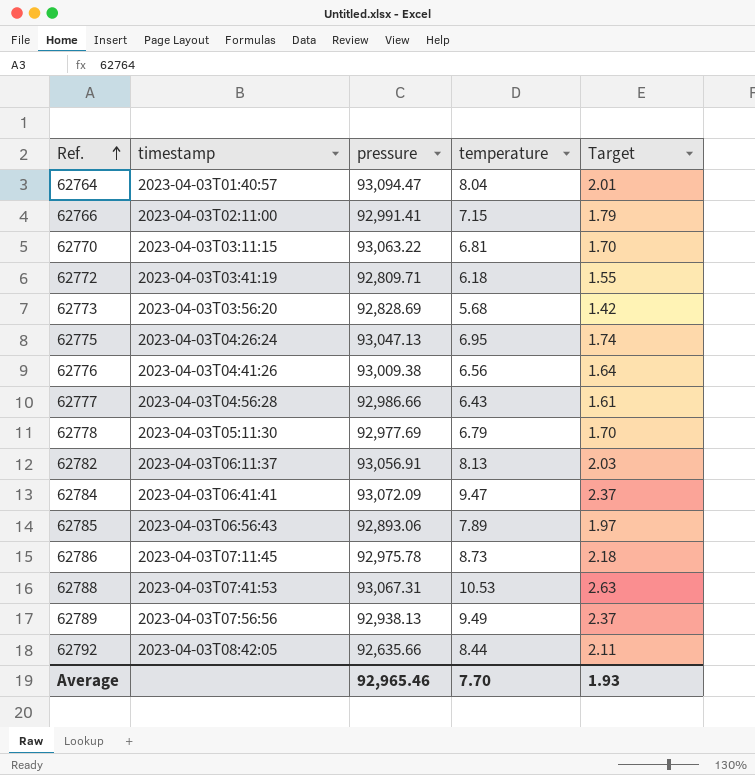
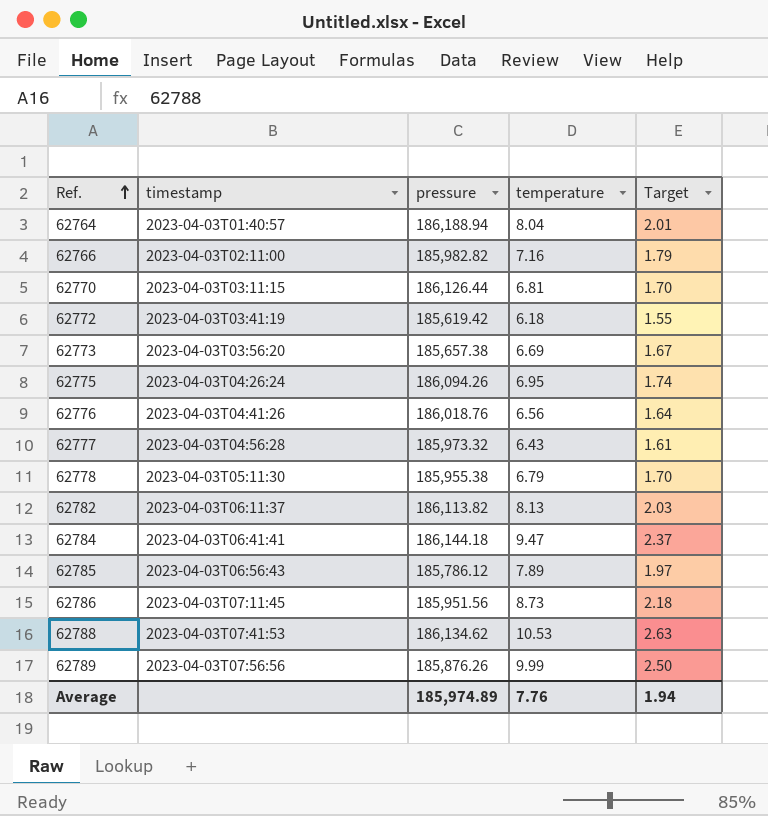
row 62792: 2023-04-03T08:42:05 | 92,635.66 | 8.44 | 2.11 -> none
62764 | pressure: 93,094.47 -> 186,188.94
62766 | pressure: 92,991.41 -> 185,982.82
62766 | temperature: 7.15 -> 7.16
62770 | pressure: 93,063.22 -> 186,126.44
62772 | pressure: 92,809.71 -> 185,619.42
62773 | pressure: 92,828.69 -> 185,657.38
62773 | temperature: 5.68 -> 6.69
62773 | Target: 1.42 -> 1.67
62775 | pressure: 93,047.13 -> 186,094.26
62776 | pressure: 93,009.38 -> 186,018.76
62777 | pressure: 92,986.66 -> 185,973.32
62778 | pressure: 92,977.69 -> 185,955.38
62782 | pressure: 93,056.91 -> 186,113.82
62784 | pressure: 93,072.09 -> 186,144.18
62785 | pressure: 92,893.06 -> 185,786.12
62786 | pressure: 92,975.78 -> 185,951.56
62788 | pressure: 93,067.31 -> 186,134.62
62789 | pressure: 92,938.13 -> 185,876.26
62789 | temperature: 9.49 -> 9.99
62789 | Target: 2.37 -> 2.50
Average | pressure: 92,965.46 -> 185,974.89
Average | temperature: 7.70 -> 7.76
Average | Target: 1.93 -> 1.94

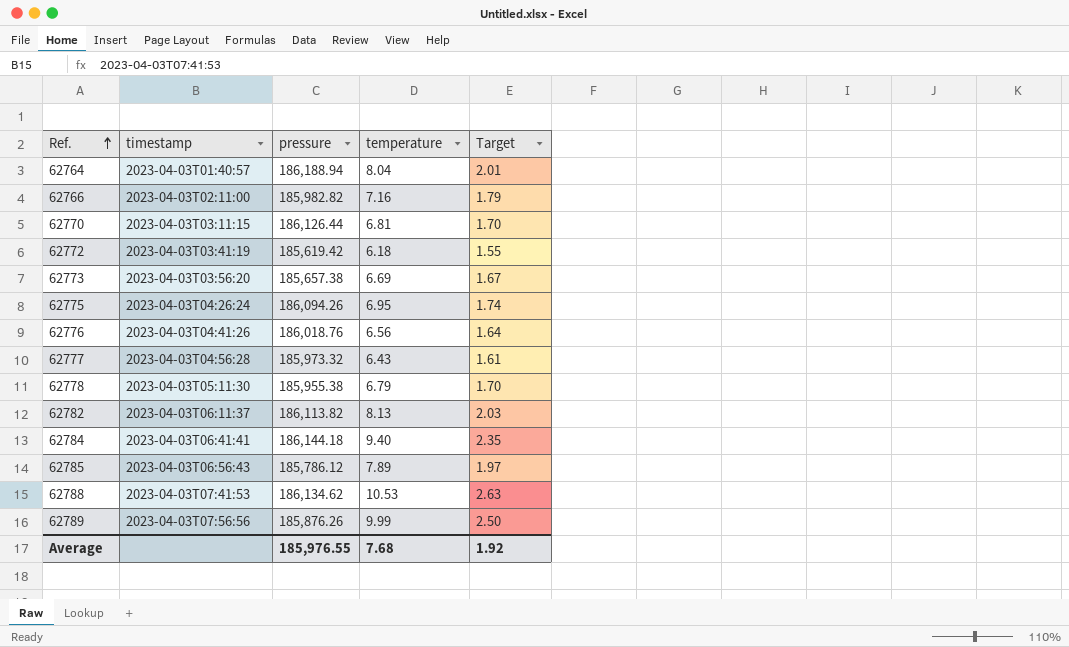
row 62786: 2023-04-03T07:11:45 | 185,951.56 | 8.73 | 2.18 -> none
62784 | temperature: 9.47 -> 9.40
62784 | Target: 2.37 -> 2.35
Average | pressure: 185,974.89 -> 185,976.55
Average | temperature: 7.76 -> 7.68
Average | Target: 1.94 -> 1.92

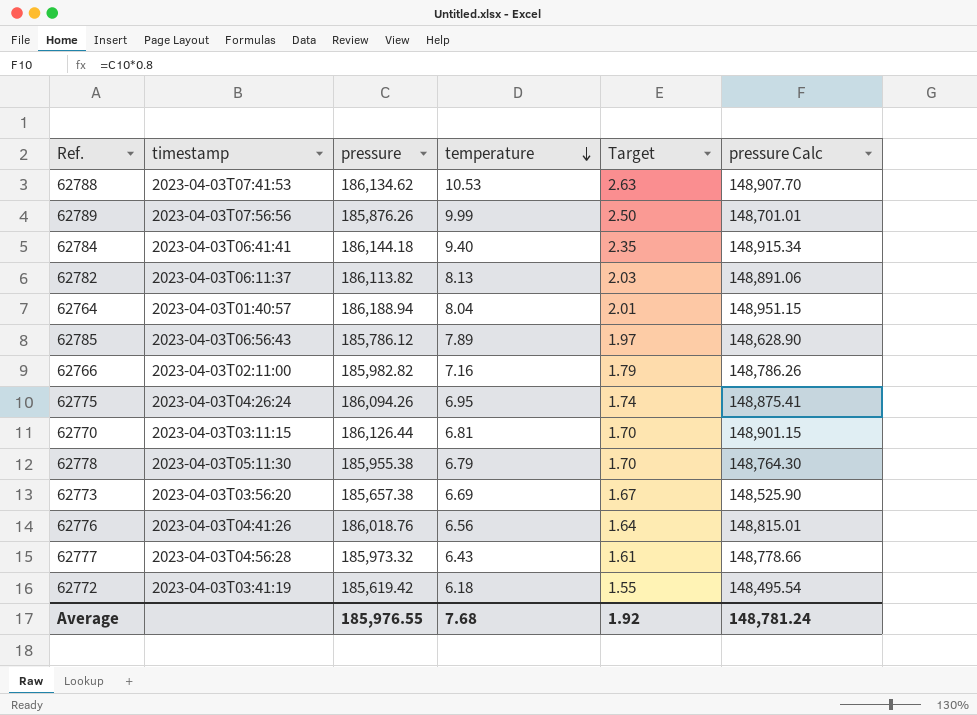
row order: Ref. ascending -> temperature descending
column pressure Calc | formula: none -> [pressure] * 0.8

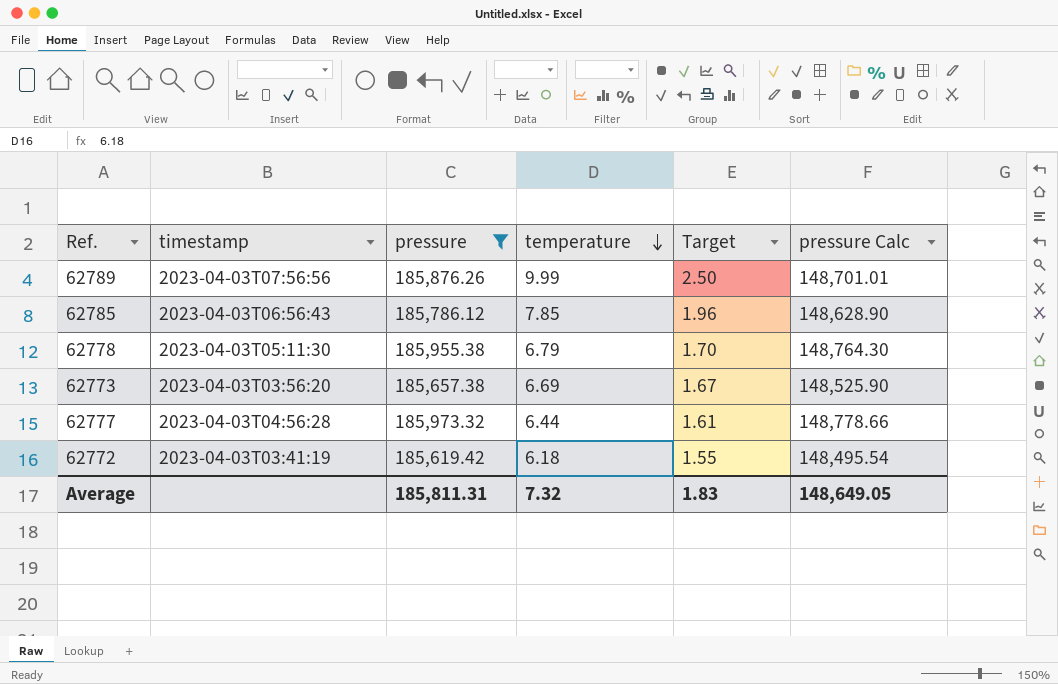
filter: none -> pressure <= 185,973.32
62785 | temperature: 7.89 -> 7.85
62785 | Target: 1.97 -> 1.96
62777 | temperature: 6.43 -> 6.44
Average | pressure: 185,976.55 -> 185,811.31
Average | temperature: 7.68 -> 7.32
Average | Target: 1.92 -> 1.83
Average | pressure Calc: 148,781.24 -> 148,649.05

